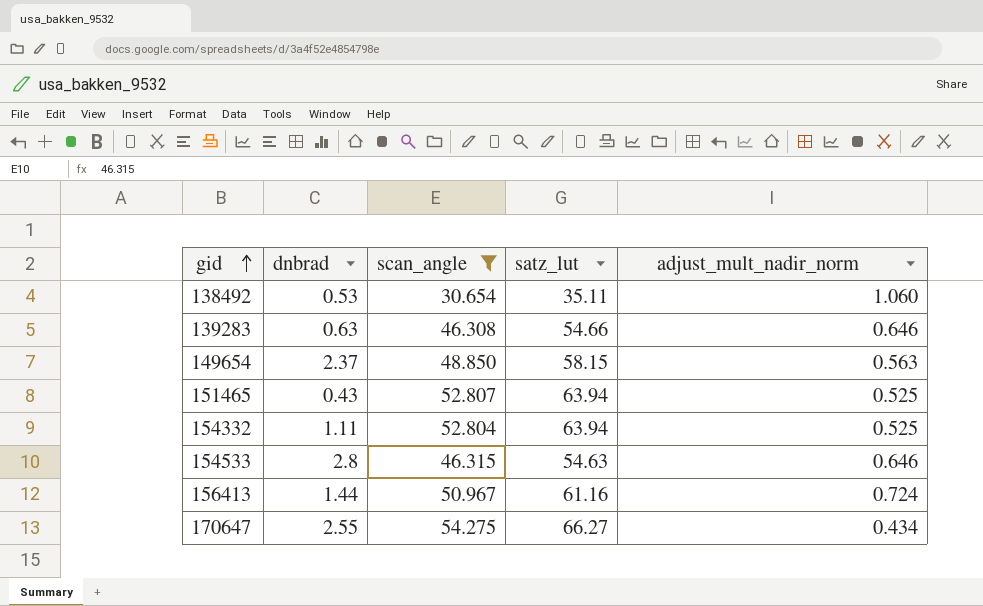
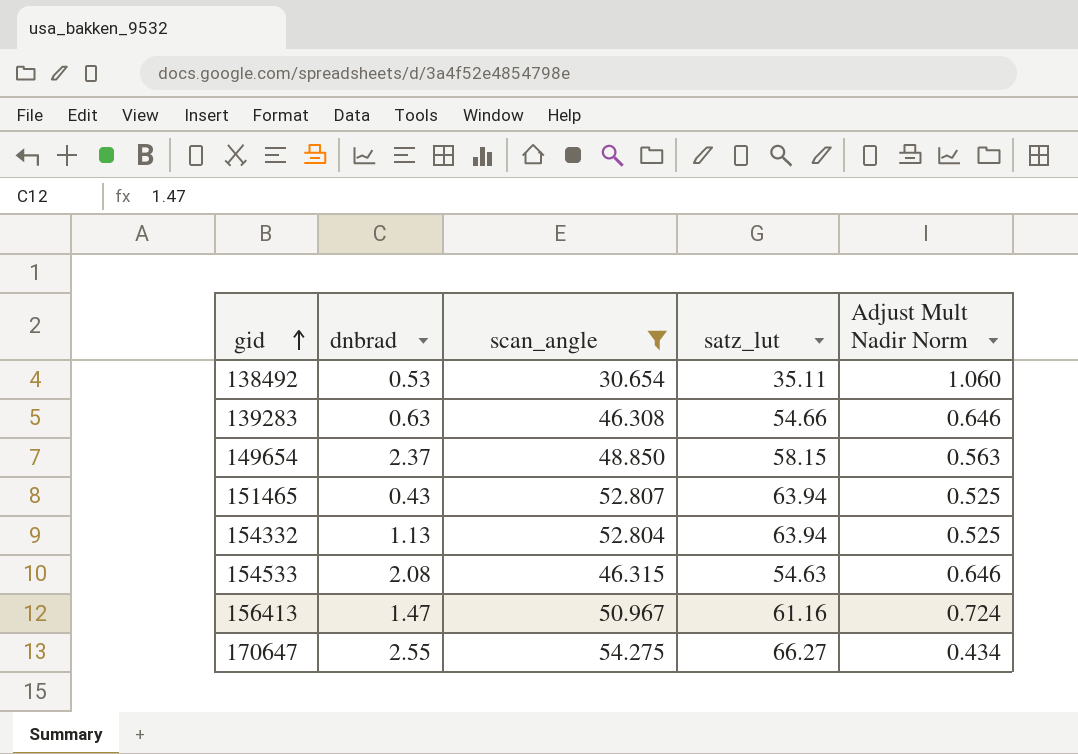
column name: adjust_mult_nadir_norm -> Adjust Mult Nadir Norm
154332 | dnbrad: 1.11 -> 1.13
154533 | dnbrad: 2.8 -> 2.08
156413 | dnbrad: 1.44 -> 1.47

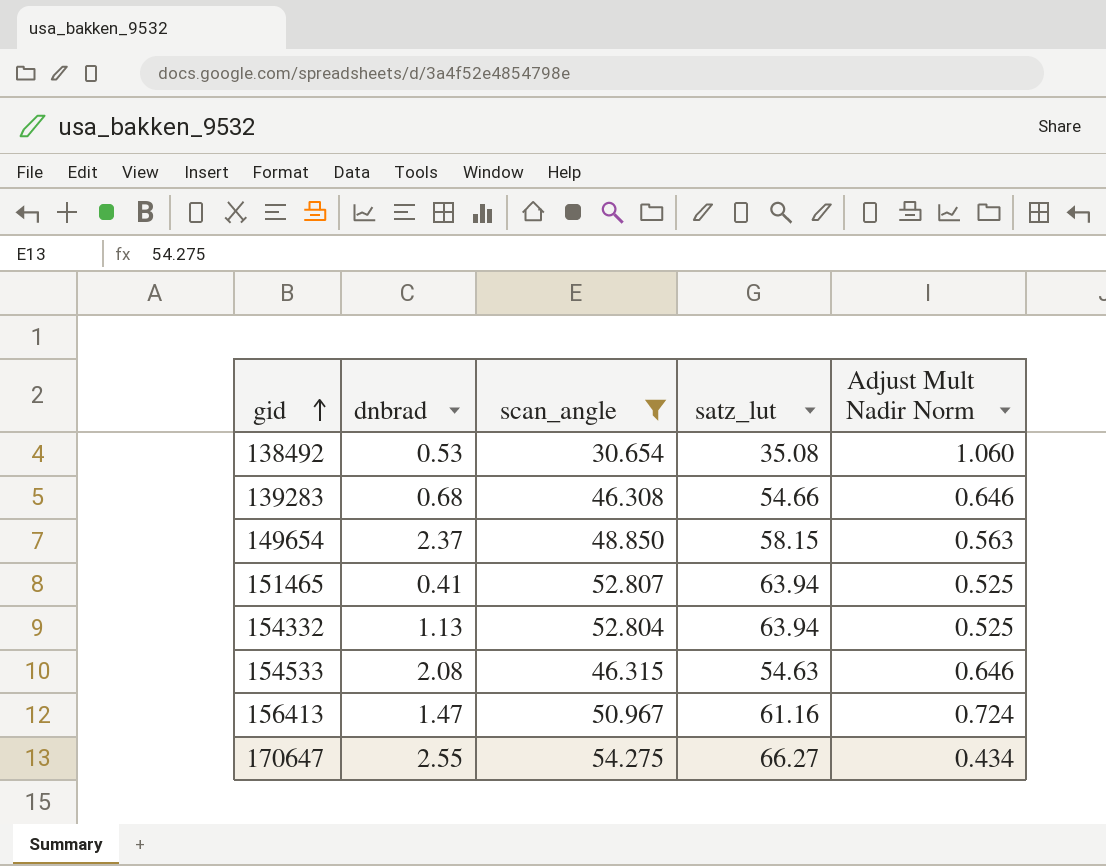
138492 | satz_lut: 35.11 -> 35.08
139283 | dnbrad: 0.63 -> 0.68
151465 | dnbrad: 0.43 -> 0.41

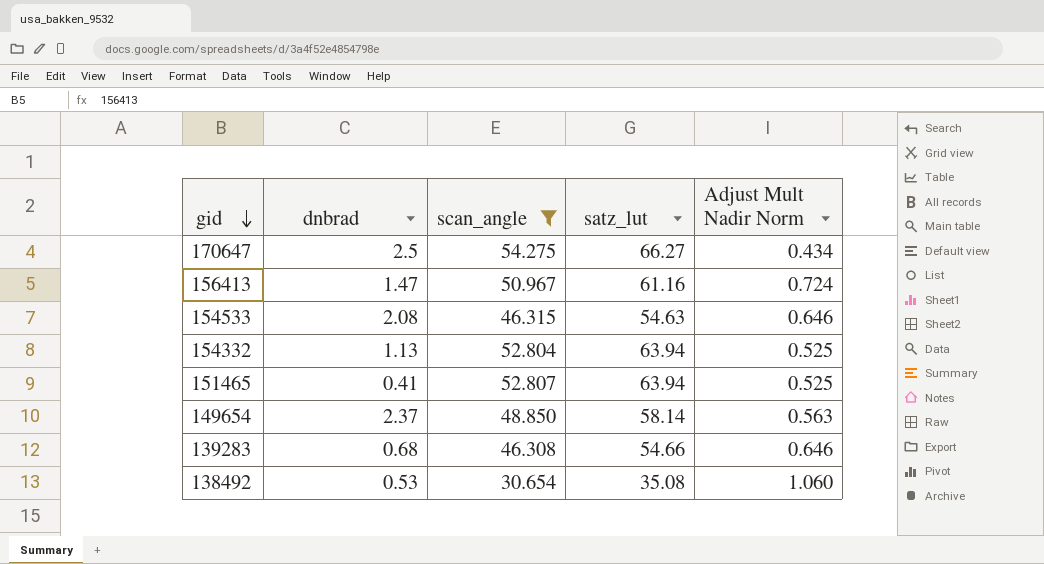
row order: gid ascending -> gid descending
170647 | dnbrad: 2.55 -> 2.5
149654 | satz_lut: 58.15 -> 58.14

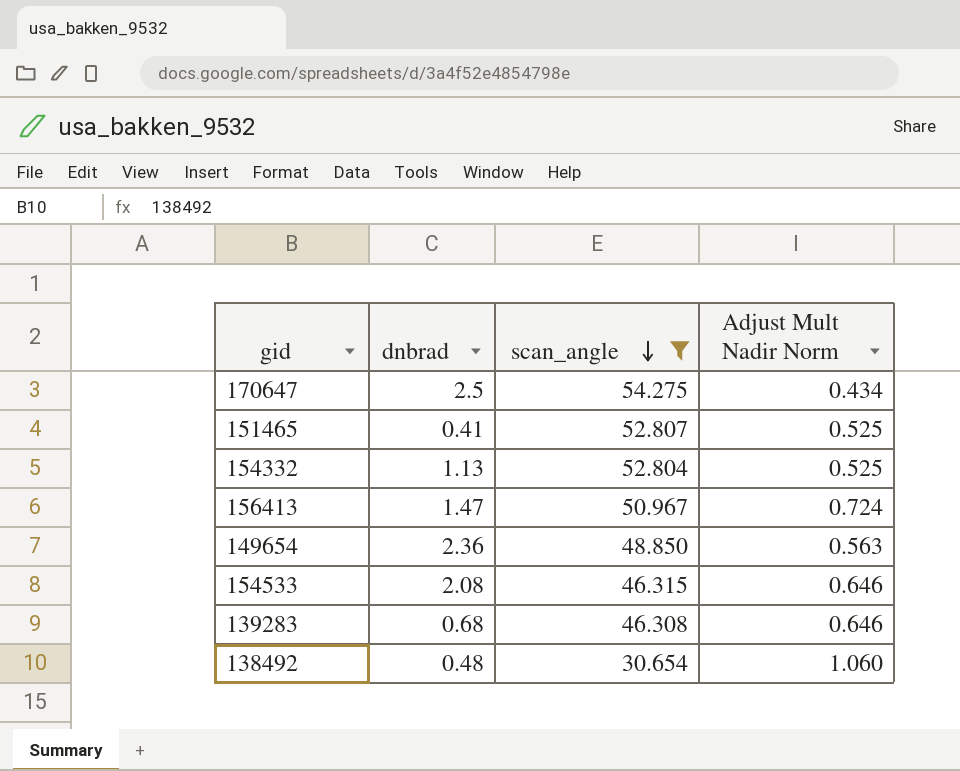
row order: gid descending -> scan_angle descending
column satz_lut | position: 4 -> none
149654 | dnbrad: 2.37 -> 2.36
138492 | dnbrad: 0.53 -> 0.48

